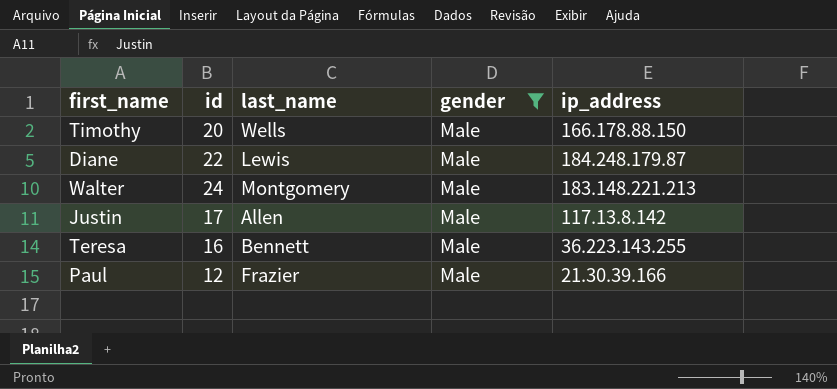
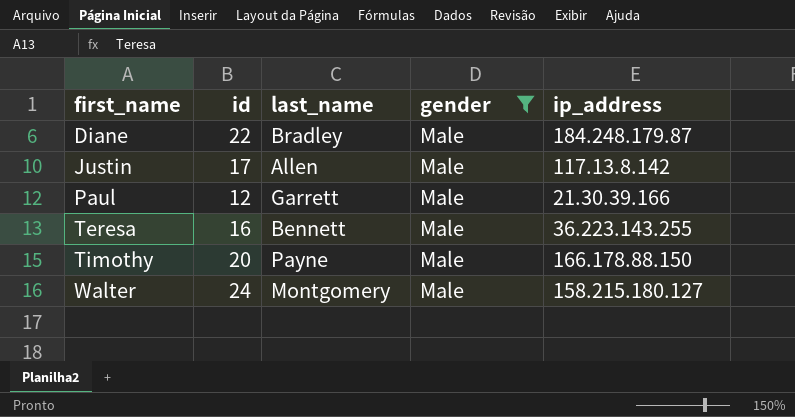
row order: none -> first_name ascending
Diane | last_name: Lewis -> Bradley
Paul | last_name: Frazier -> Garrett
Timothy | last_name: Wells -> Payne
Walter | ip_address: 183.148.221.213 -> 158.215.180.127

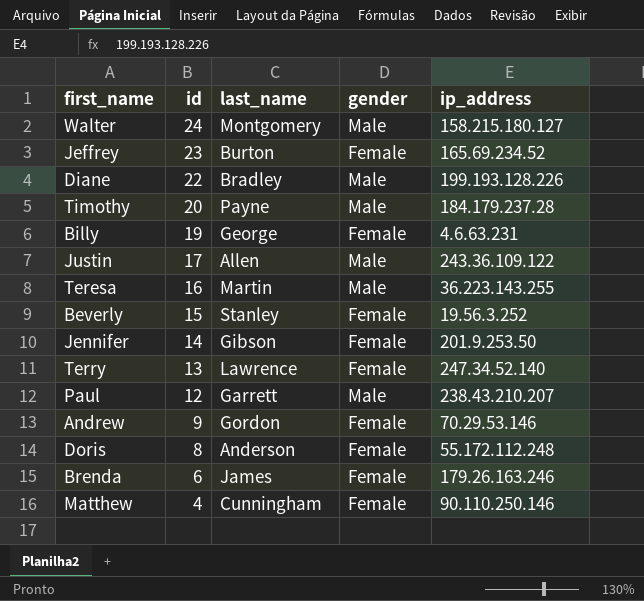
filter: gender = Male -> none
row order: first_name ascending -> id descending
Diane | ip_address: 184.248.179.87 -> 199.193.128.226
Timothy | ip_address: 166.178.88.150 -> 184.179.237.28
Justin | ip_address: 117.13.8.142 -> 243.36.109.122
Teresa | last_name: Bennett -> Martin
Paul | ip_address: 21.30.39.166 -> 238.43.210.207

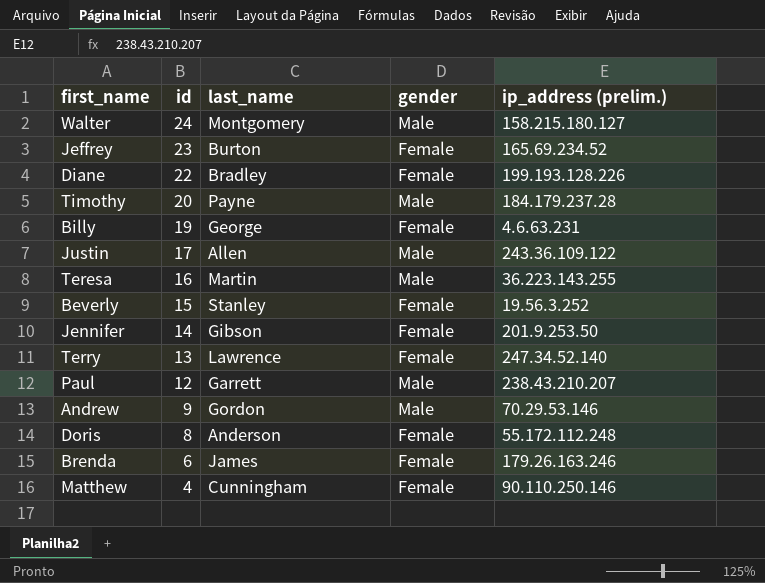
column name: ip_address -> ip_address (prelim.)
Diane | gender: Male -> Female
Andrew | gender: Female -> Male

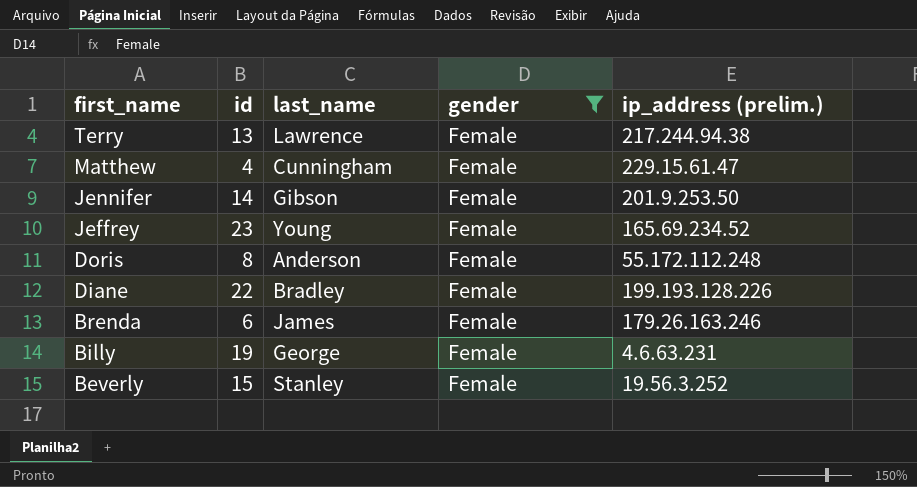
filter: none -> gender = Female
row order: id descending -> first_name descending
Terry | ip_address (prelim.): 247.34.52.140 -> 217.244.94.38
Matthew | ip_address (prelim.): 90.110.250.146 -> 229.15.61.47
Jeffrey | last_name: Burton -> Young

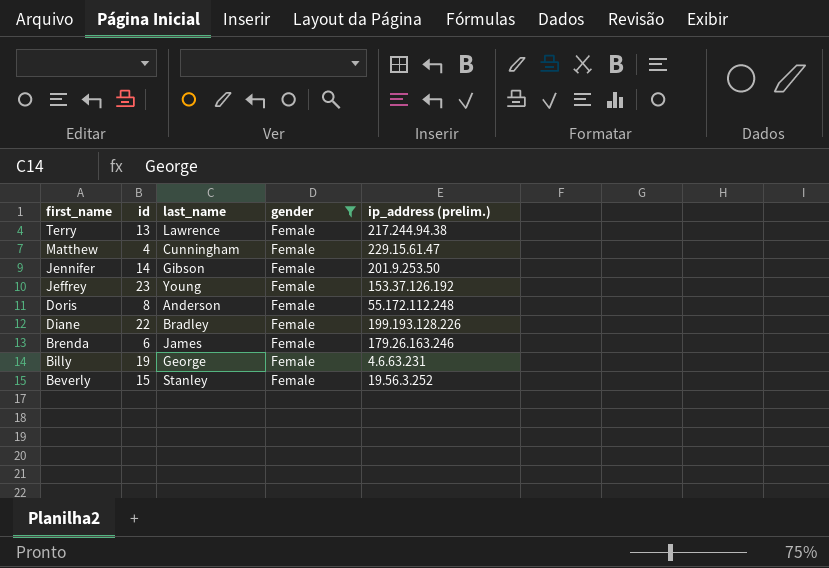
Jeffrey | ip_address (prelim.): 165.69.234.52 -> 153.37.126.192

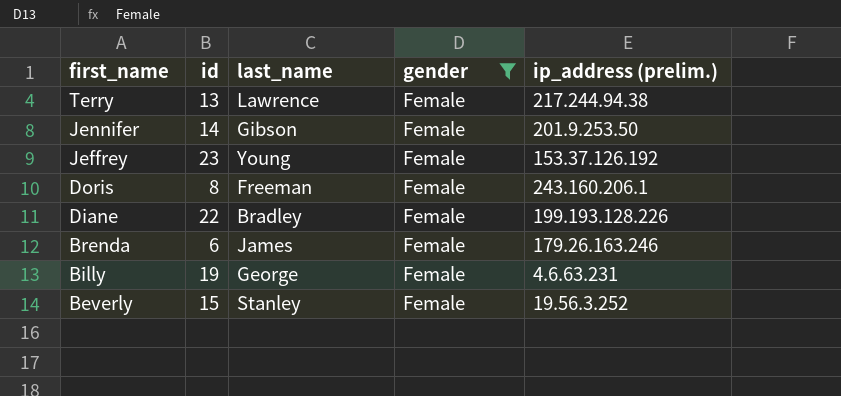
row Matthew: 4 | Cunningham | Female | 229.15.61.47 -> none
Doris | last_name: Anderson -> Freeman
Doris | ip_address (prelim.): 55.172.112.248 -> 243.160.206.1

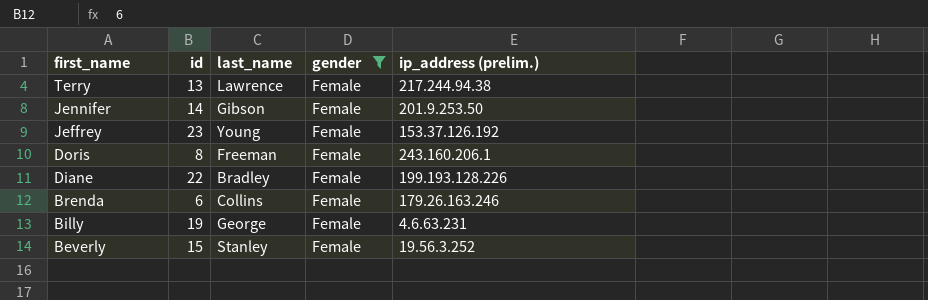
Brenda | last_name: James -> Collins

